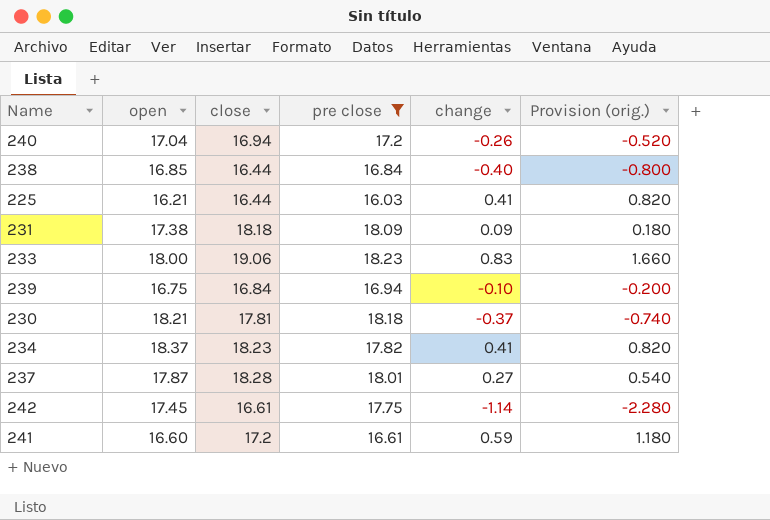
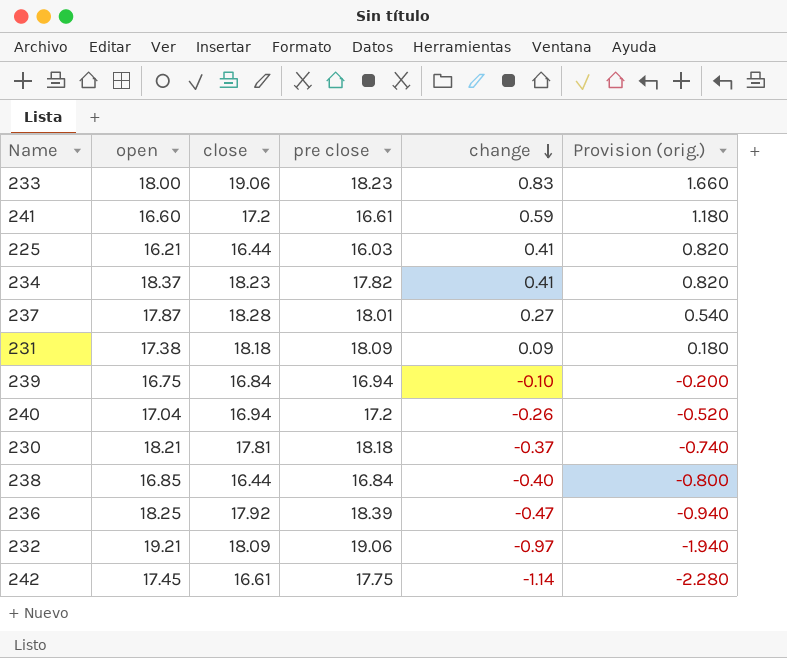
filter: pre close <= 18.23 -> none
row order: none -> change descending

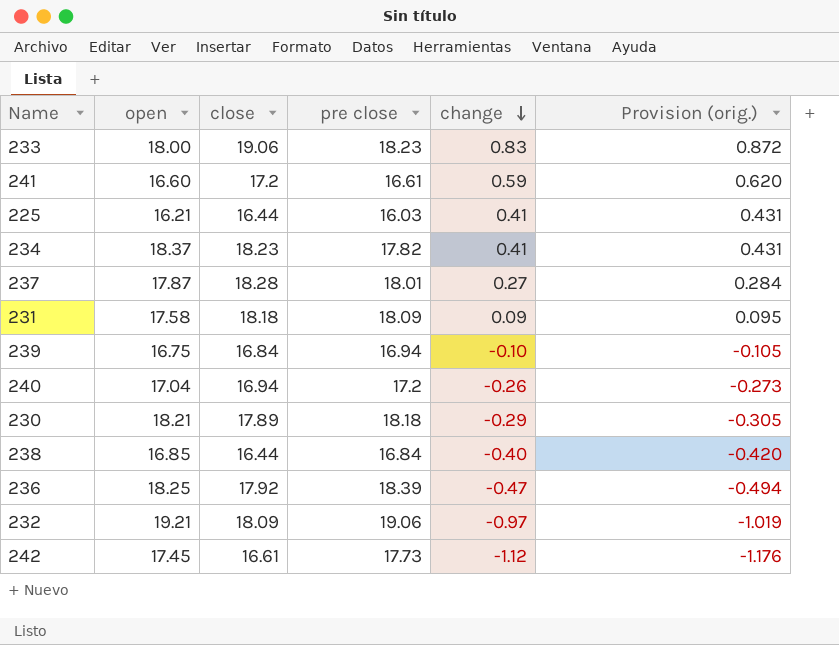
column Provision (orig.) | formula: [change] * 2 -> [change] * 1.05
231 | open: 17.38 -> 17.58
230 | close: 17.81 -> 17.89
230 | change: -0.37 -> -0.29
242 | pre close: 17.75 -> 17.73
242 | change: -1.14 -> -1.12

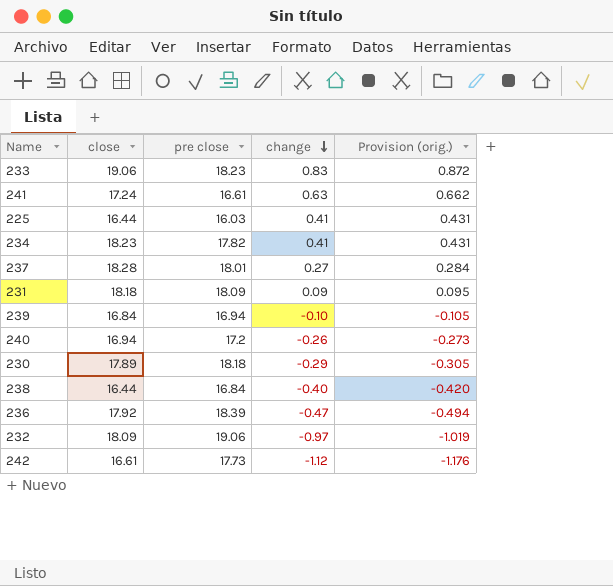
column open | position: 2 -> none
241 | close: 17.2 -> 17.24
241 | change: 0.59 -> 0.63
241 | Provision (orig.): 0.620 -> 0.662

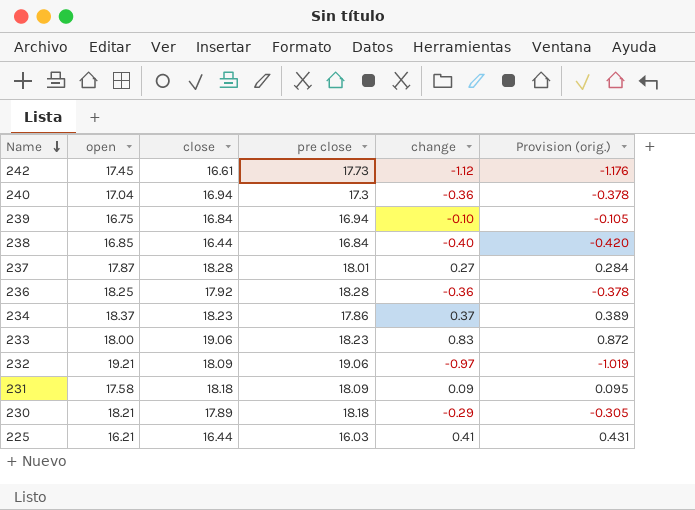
row order: change descending -> Name descending
column open | position: none -> 2
row 241: 17.24 | 16.61 | 0.63 | 0.662 -> none
240 | pre close: 17.2 -> 17.3
240 | change: -0.26 -> -0.36
240 | Provision (orig.): -0.273 -> -0.378
236 | pre close: 18.39 -> 18.28
236 | change: -0.47 -> -0.36
236 | Provision (orig.): -0.494 -> -0.378
234 | pre close: 17.82 -> 17.86
234 | change: 0.41 -> 0.37
234 | Provision (orig.): 0.431 -> 0.389

